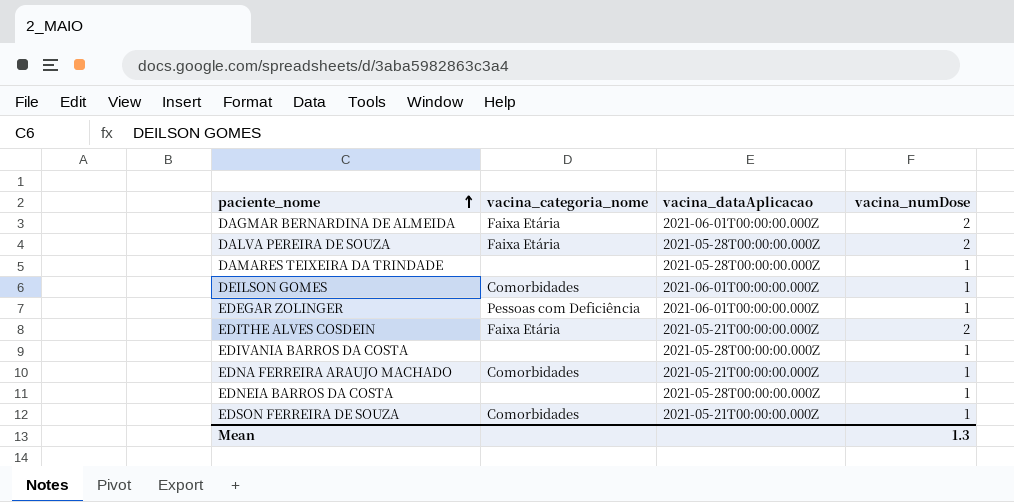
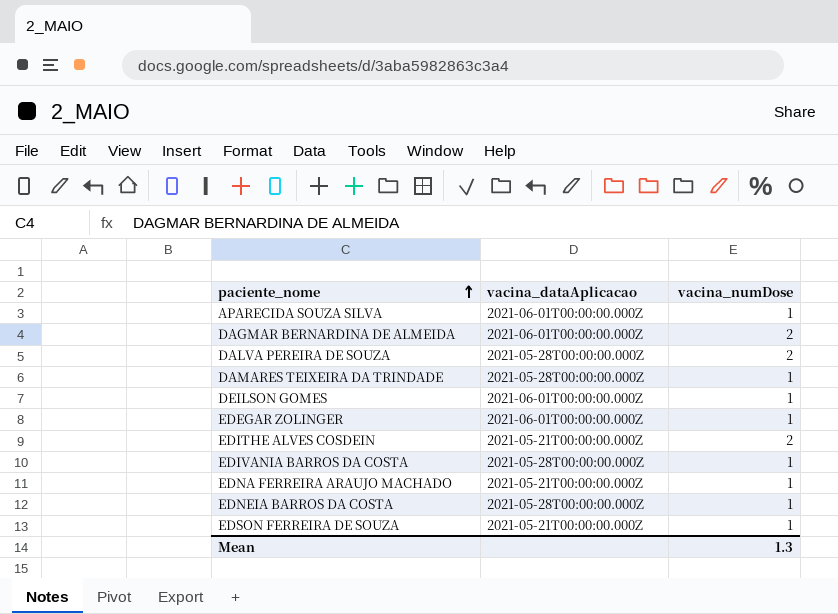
column vacina_categoria_nome | position: 2 -> none
row APARECIDA SOUZA SILVA: none -> 2021-06-01T00:00:00.000Z | 1

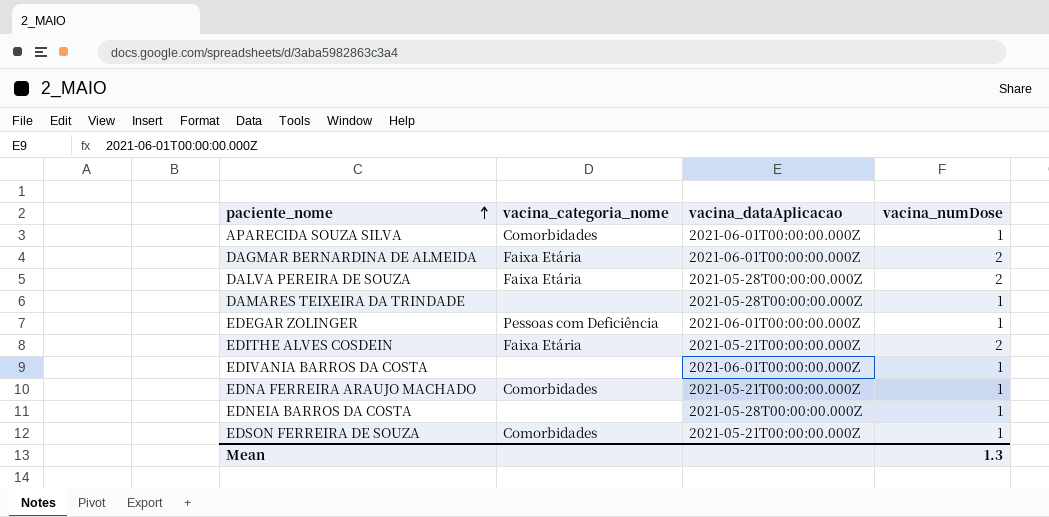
column vacina_categoria_nome | position: none -> 2
row DEILSON GOMES: 2021-06-01T00:00:00.000Z | 1 -> none
EDIVANIA BARROS DA COSTA | vacina_dataAplicacao: 2021-05-28T00:00:00.000Z -> 2021-06-01T00:00:00.000Z

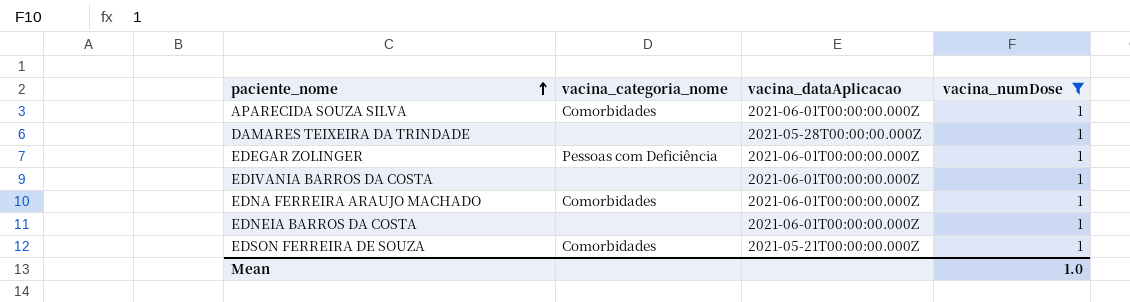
filter: none -> vacina_numDose = 1
EDNA FERREIRA ARAUJO MACHADO | vacina_dataAplicacao: 2021-05-21T00:00:00.000Z -> 2021-06-01T00:00:00.000Z
EDNEIA BARROS DA COSTA | vacina_dataAplicacao: 2021-05-28T00:00:00.000Z -> 2021-06-01T00:00:00.000Z
Mean | vacina_numDose: 1.3 -> 1.0

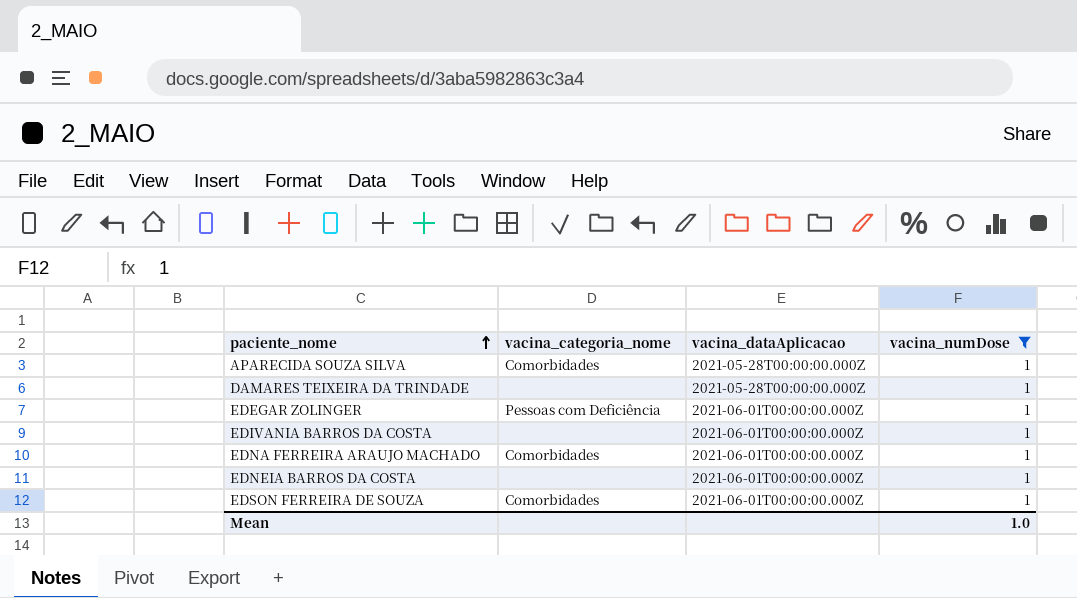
APARECIDA SOUZA SILVA | vacina_dataAplicacao: 2021-06-01T00:00:00.000Z -> 2021-05-28T00:00:00.000Z
EDSON FERREIRA DE SOUZA | vacina_dataAplicacao: 2021-05-21T00:00:00.000Z -> 2021-06-01T00:00:00.000Z

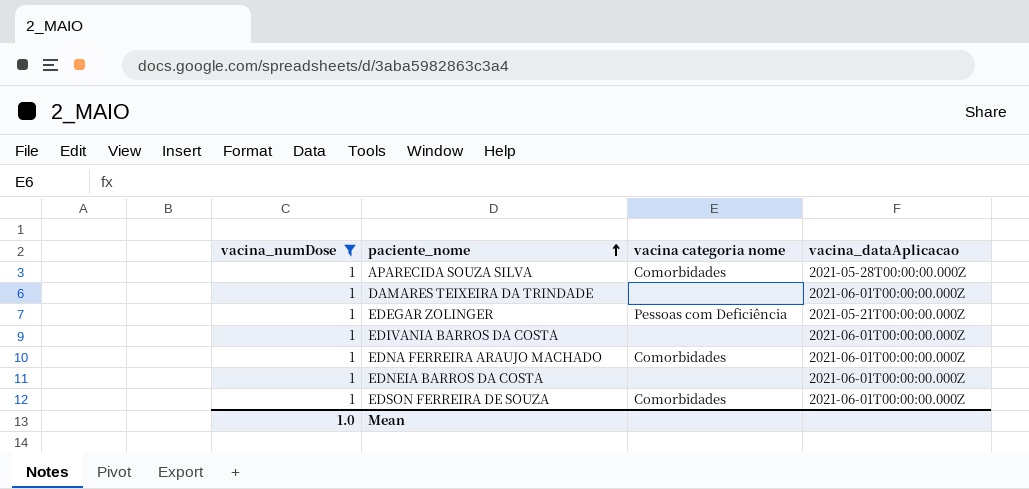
column vacina_numDose | position: 4 -> 1
column name: vacina_categoria_nome -> vacina categoria nome
DAMARES TEIXEIRA DA TRINDADE | vacina_dataAplicacao: 2021-05-28T00:00:00.000Z -> 2021-06-01T00:00:00.000Z
EDEGAR ZOLINGER | vacina_dataAplicacao: 2021-06-01T00:00:00.000Z -> 2021-05-21T00:00:00.000Z

